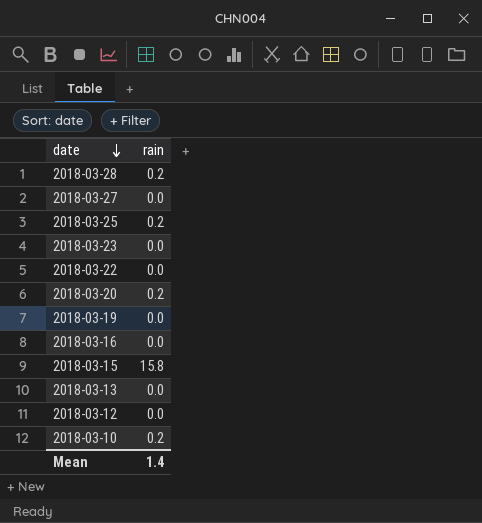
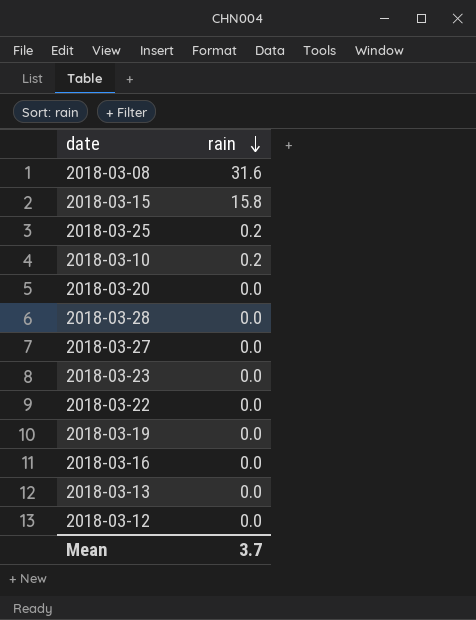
row order: date descending -> rain descending
row 2018-03-08: none -> 31.6
2018-03-20 | rain: 0.2 -> 0.0
2018-03-28 | rain: 0.2 -> 0.0
Mean | rain: 1.4 -> 3.7

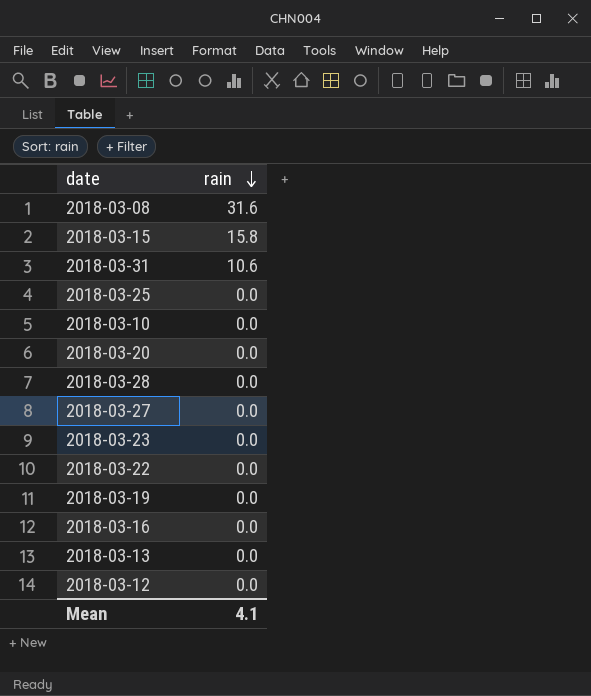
row 2018-03-31: none -> 10.6
2018-03-25 | rain: 0.2 -> 0.0
2018-03-10 | rain: 0.2 -> 0.0
Mean | rain: 3.7 -> 4.1

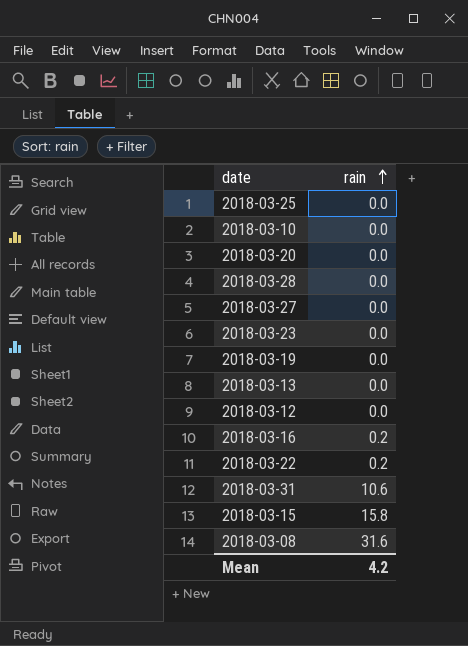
row order: rain descending -> rain ascending
2018-03-16 | rain: 0.0 -> 0.2
2018-03-22 | rain: 0.0 -> 0.2
Mean | rain: 4.1 -> 4.2

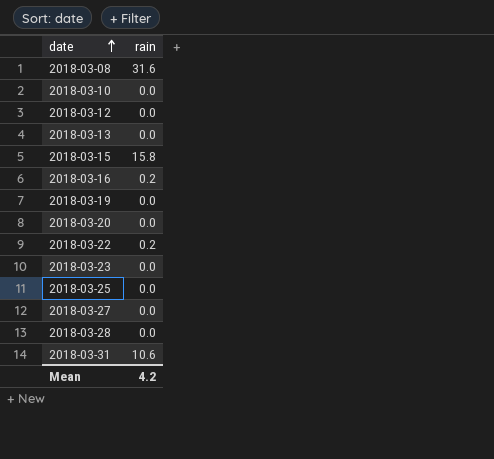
row order: rain ascending -> date ascending

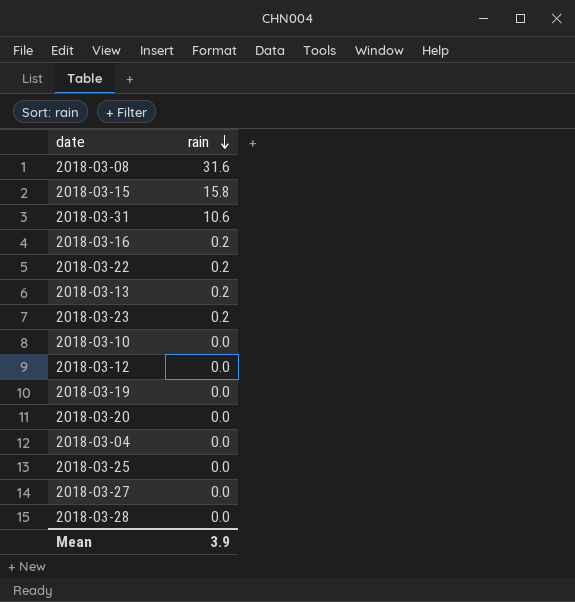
row order: date ascending -> rain descending
2018-03-13 | rain: 0.0 -> 0.2
2018-03-23 | rain: 0.0 -> 0.2
row 2018-03-04: none -> 0.0
Mean | rain: 4.2 -> 3.9

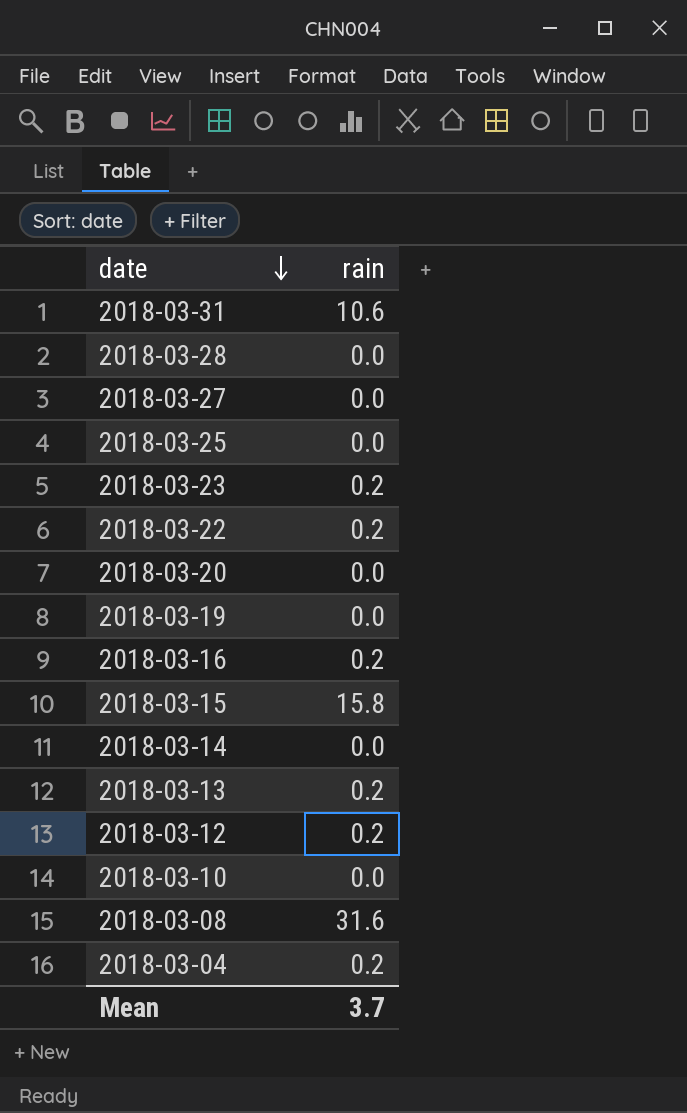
row order: rain descending -> date descending
row 2018-03-14: none -> 0.0
2018-03-12 | rain: 0.0 -> 0.2
2018-03-04 | rain: 0.0 -> 0.2
Mean | rain: 3.9 -> 3.7

